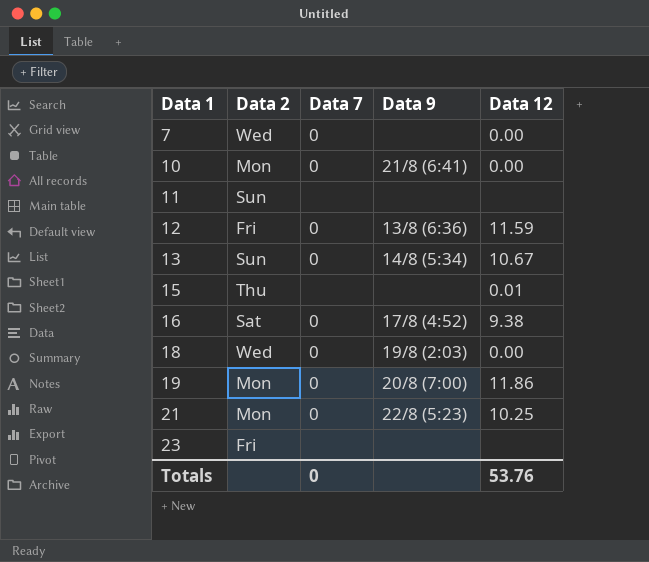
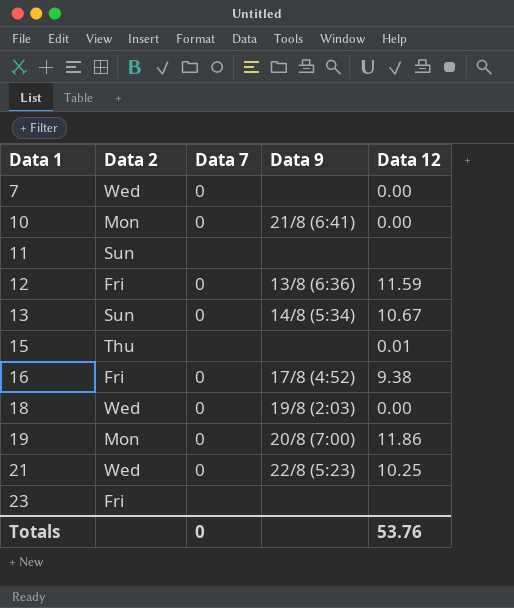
16 | Data 2: Sat -> Fri
21 | Data 2: Mon -> Wed

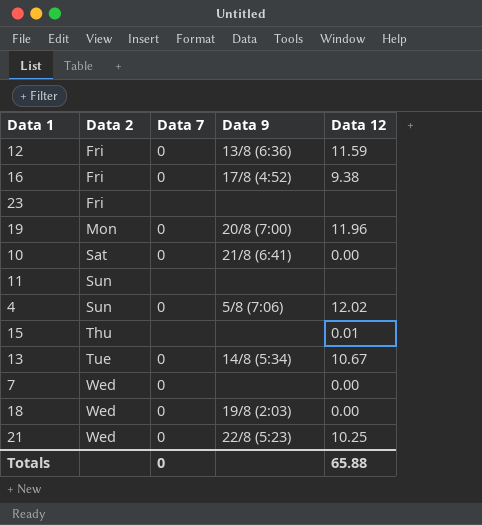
row order: Data 1 ascending -> Data 2 ascending
19 | Data 12: 11.86 -> 11.96
10 | Data 2: Mon -> Sat
row 4: none -> Sun | 0 | 5/8 (7:06) | 12.02
13 | Data 2: Sun -> Tue
Totals | Data 12: 53.76 -> 65.88

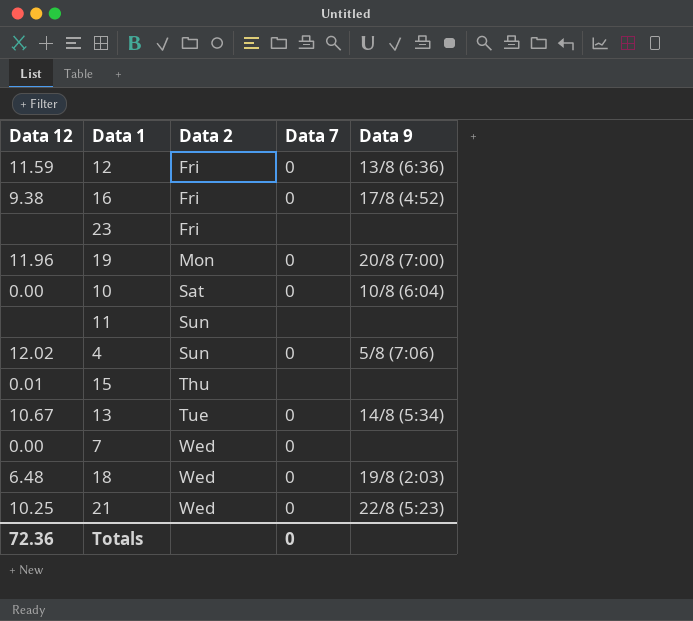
column Data 12 | position: 5 -> 1
10 | Data 9: 21/8 (6:41) -> 10/8 (6:04)
18 | Data 12: 0.00 -> 6.48
Totals | Data 12: 65.88 -> 72.36

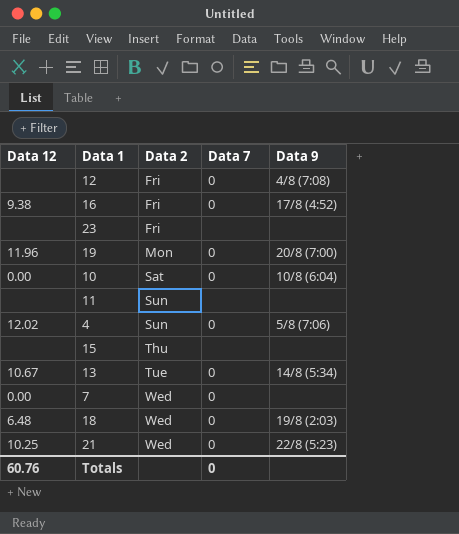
12 | Data 12: 11.59 -> none
12 | Data 9: 13/8 (6:36) -> 4/8 (7:08)
15 | Data 12: 0.01 -> none
Totals | Data 12: 72.36 -> 60.76

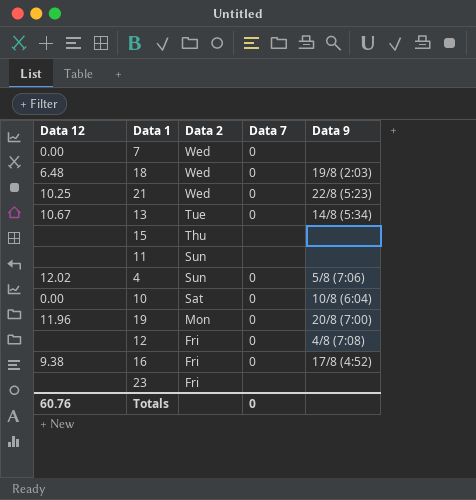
row order: Data 2 ascending -> Data 2 descending

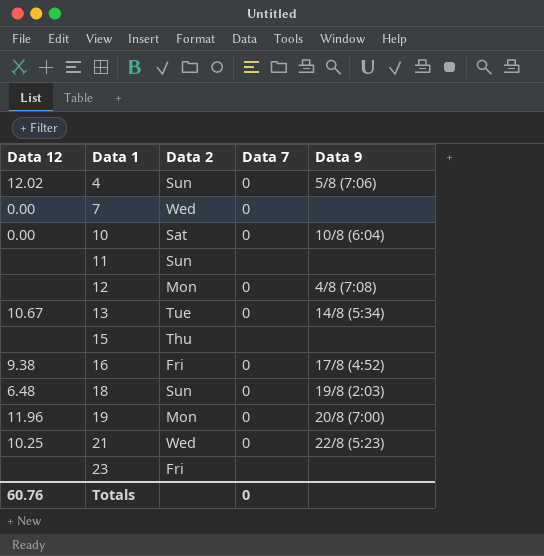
row order: Data 2 descending -> Data 1 ascending
12 | Data 2: Fri -> Mon
18 | Data 2: Wed -> Sun

